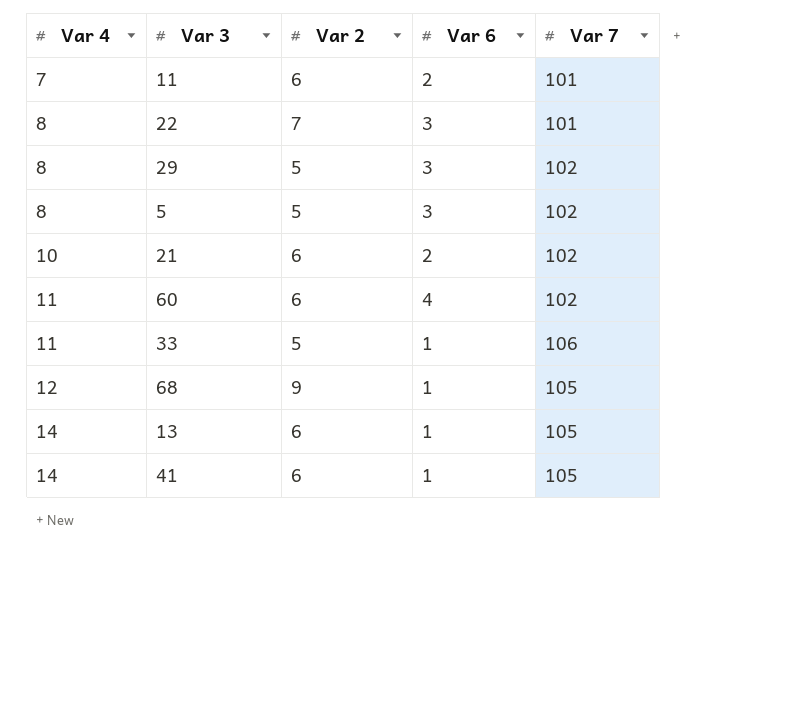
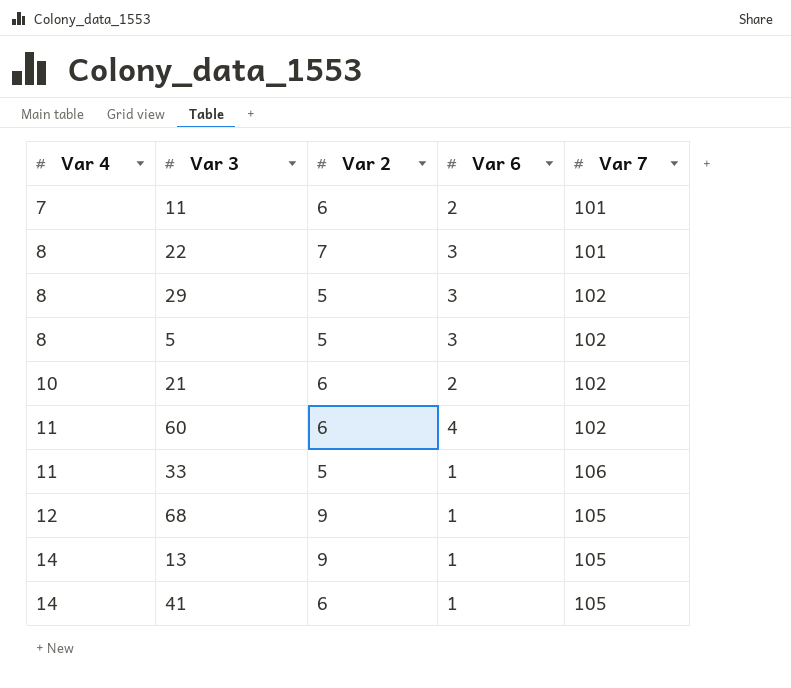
13 | Var 2: 6 -> 9

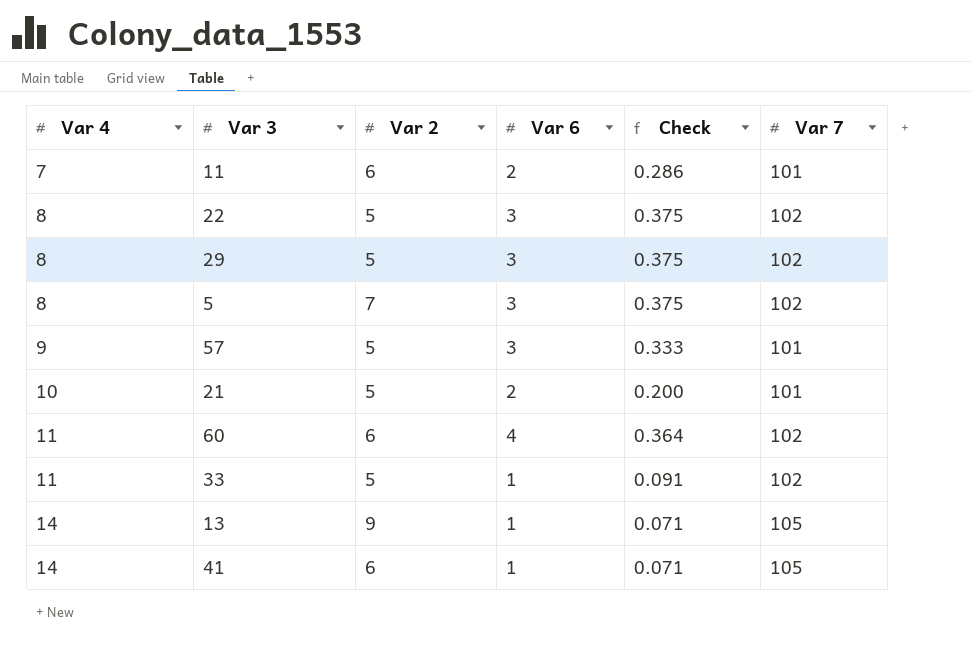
column Check | formula: none -> [Var 6] / [Var 4]
row 68: 12 | 9 | 1 | 105 -> none
22 | Var 2: 7 -> 5
22 | Var 7: 101 -> 102
5 | Var 2: 5 -> 7
row 57: none -> 9 | 5 | 3 | 0.333 | 101
21 | Var 2: 6 -> 5
21 | Var 7: 102 -> 101
33 | Var 7: 106 -> 102

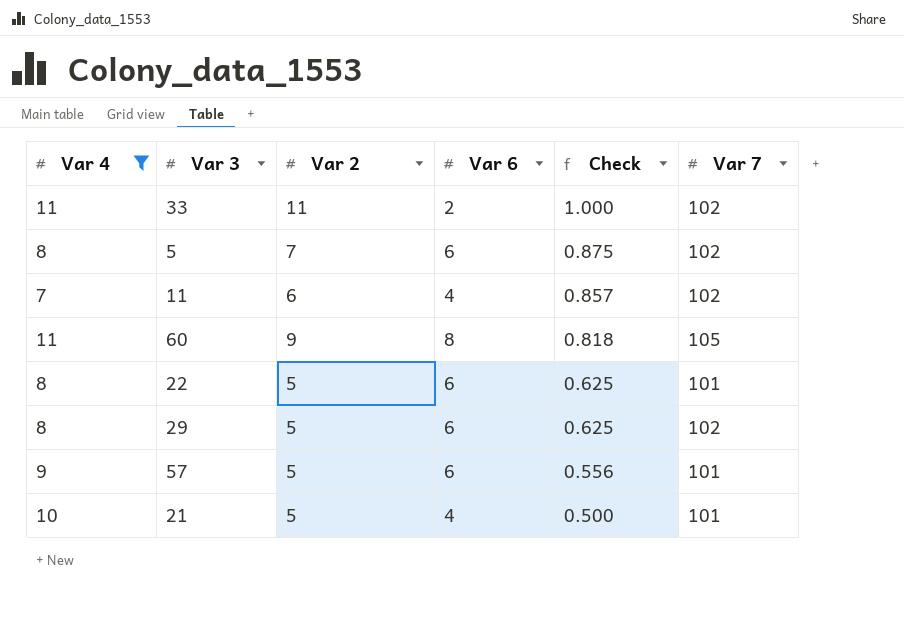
filter: none -> Var 4 != 14
row order: Var 4 ascending -> Check descending
column Check | formula: [Var 6] / [Var 4] -> [Var 2] / [Var 4]
33 | Var 2: 5 -> 11
33 | Var 6: 1 -> 2
5 | Var 6: 3 -> 6
11 | Var 6: 2 -> 4
11 | Var 7: 101 -> 102
60 | Var 2: 6 -> 9
60 | Var 6: 4 -> 8
60 | Var 7: 102 -> 105
22 | Var 6: 3 -> 6
22 | Var 7: 102 -> 101
29 | Var 6: 3 -> 6
57 | Var 6: 3 -> 6
21 | Var 6: 2 -> 4

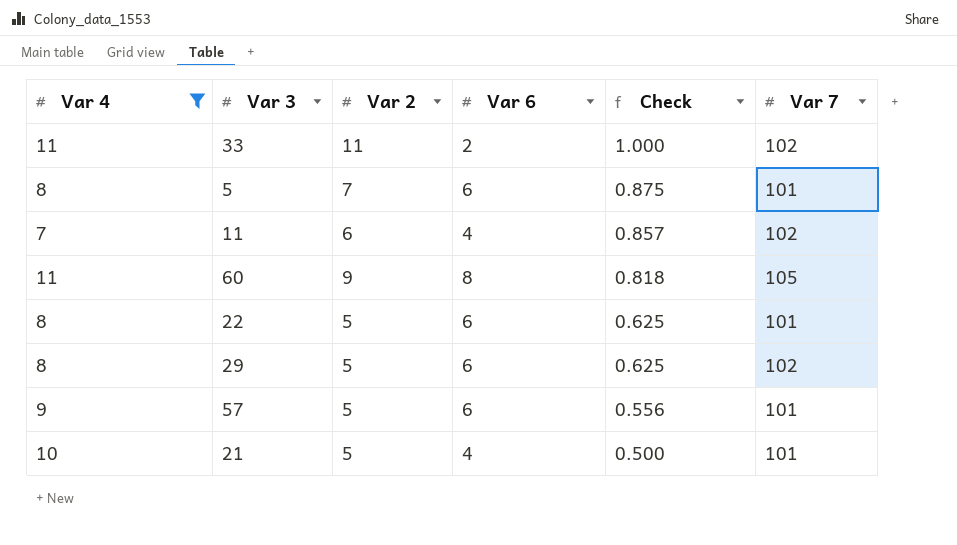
5 | Var 7: 102 -> 101

